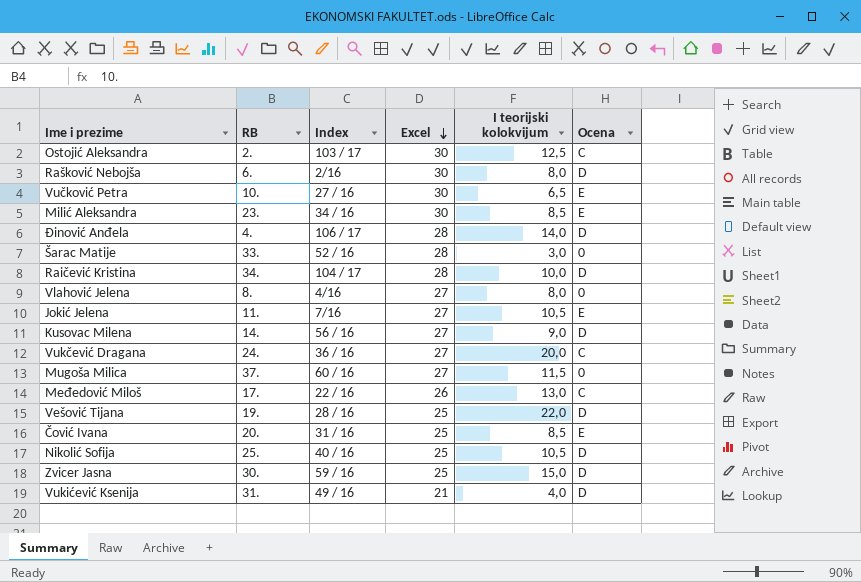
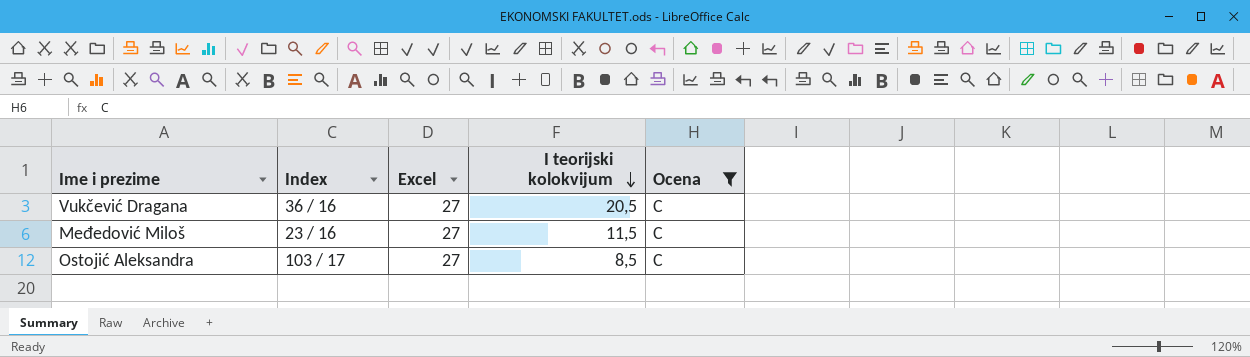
filter: none -> Ocena = C
row order: Excel descending -> I teorijski kolokvijum descending
column RB | position: 2 -> none
Vukčević Dragana | I teorijski kolokvijum: 20,0 -> 20,5
Međedović Miloš | Index: 22 / 16 -> 23 / 16
Međedović Miloš | Excel: 26 -> 27
Međedović Miloš | I teorijski kolokvijum: 13,0 -> 11,5
Ostojić Aleksandra | Excel: 30 -> 27
Ostojić Aleksandra | I teorijski kolokvijum: 12,5 -> 8,5

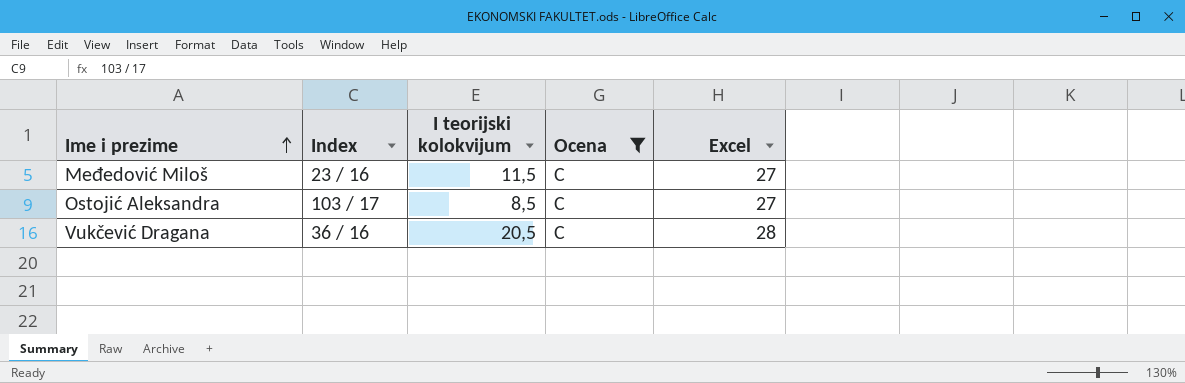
row order: I teorijski kolokvijum descending -> Ime i prezime ascending
column Excel | position: 3 -> 5
Vukčević Dragana | Excel: 27 -> 28

